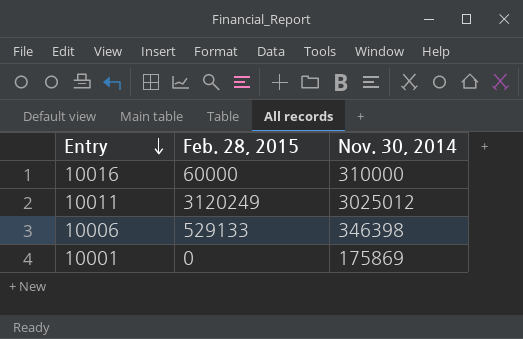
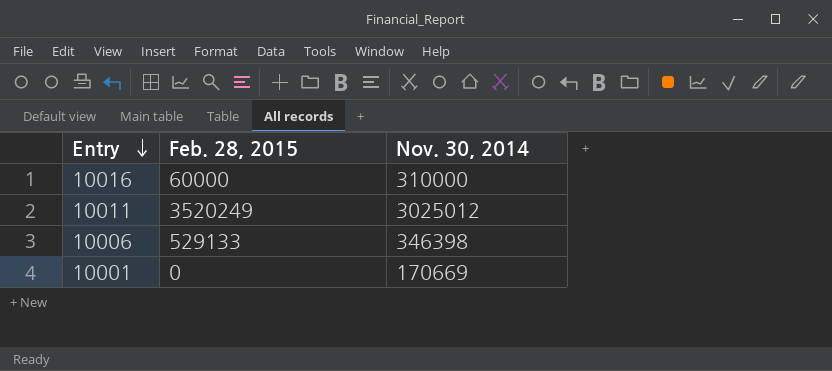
10011 | Feb. 28, 2015: 3120249 -> 3520249
10001 | Nov. 30, 2014: 175869 -> 170669

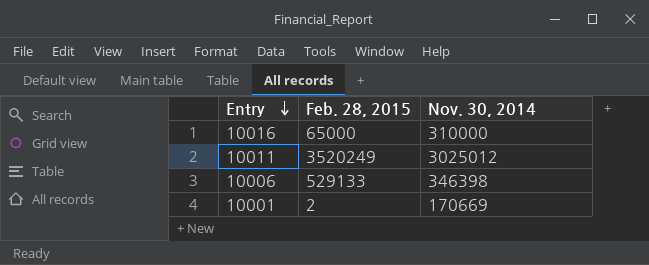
10016 | Feb. 28, 2015: 60000 -> 65000
10001 | Feb. 28, 2015: 0 -> 2

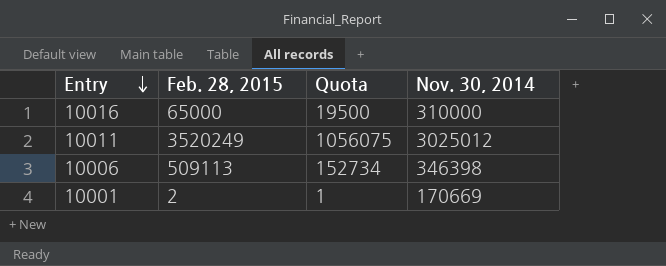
column Quota | formula: none -> [Feb. 28, 2015] * 0.3
10006 | Feb. 28, 2015: 529133 -> 509113

